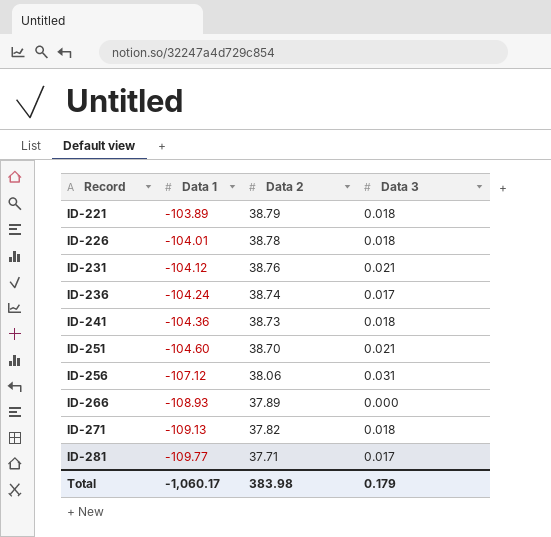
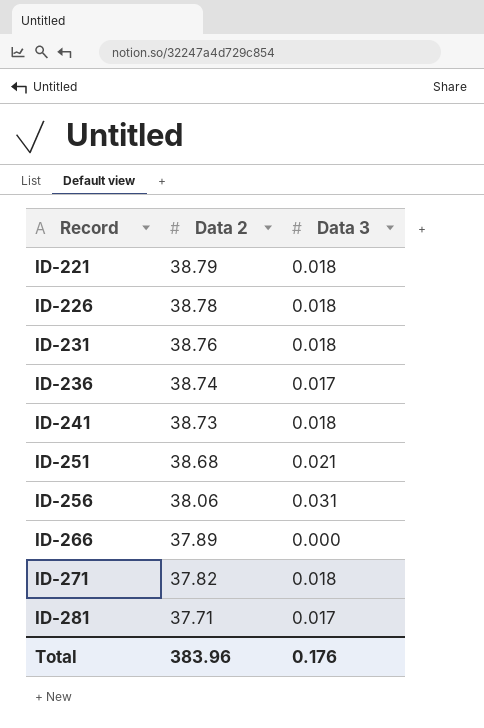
column Data 1 | position: 2 -> none
ID-231 | Data 3: 0.021 -> 0.018
ID-251 | Data 2: 38.70 -> 38.68
Total | Data 2: 383.98 -> 383.96
Total | Data 3: 0.179 -> 0.176

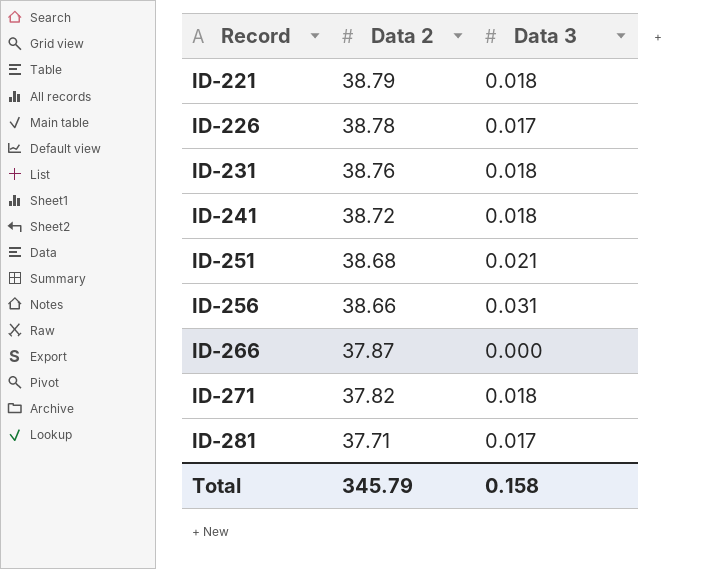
row ID-236: 38.74 | 0.017 -> none
ID-226 | Data 3: 0.018 -> 0.017
ID-241 | Data 2: 38.73 -> 38.72
ID-256 | Data 2: 38.06 -> 38.66
ID-266 | Data 2: 37.89 -> 37.87
Total | Data 2: 383.96 -> 345.79
Total | Data 3: 0.176 -> 0.158

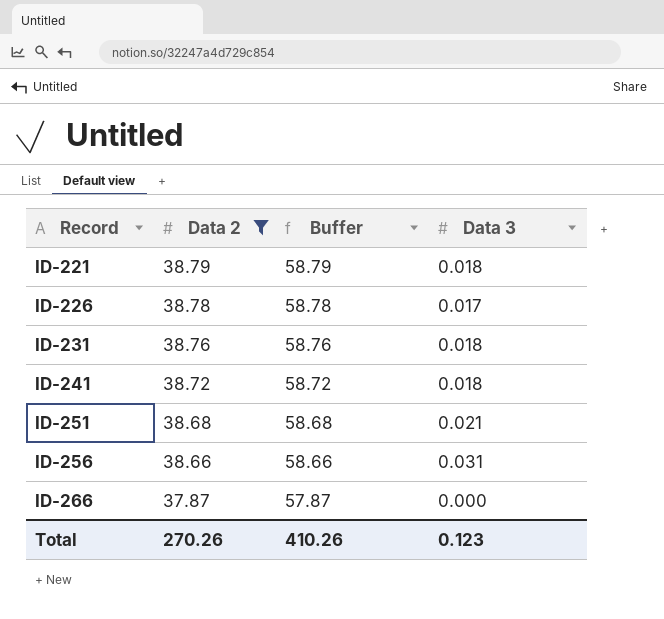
filter: none -> Data 2 >= 37.87
column Buffer | formula: none -> [Data 2] + 20
Total | Data 2: 345.79 -> 270.26
Total | Data 3: 0.158 -> 0.123

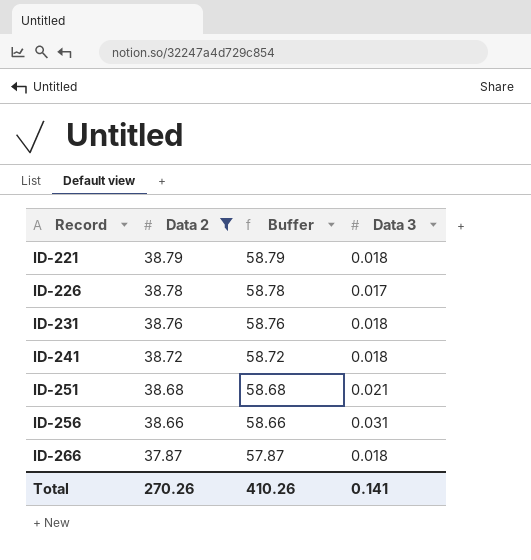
ID-266 | Data 3: 0.000 -> 0.018
Total | Data 3: 0.123 -> 0.141

